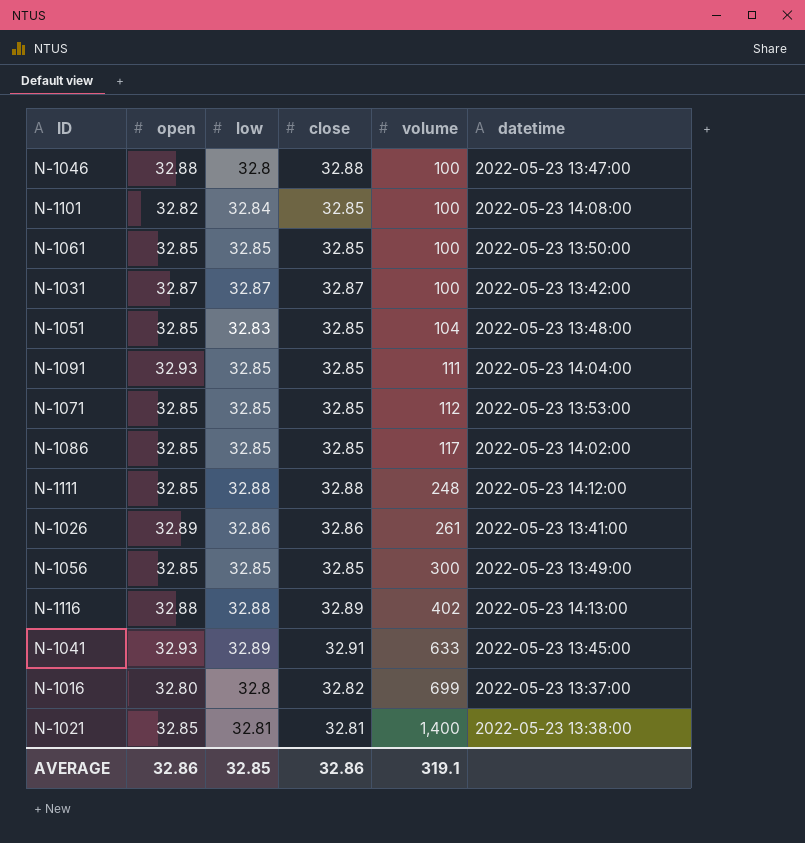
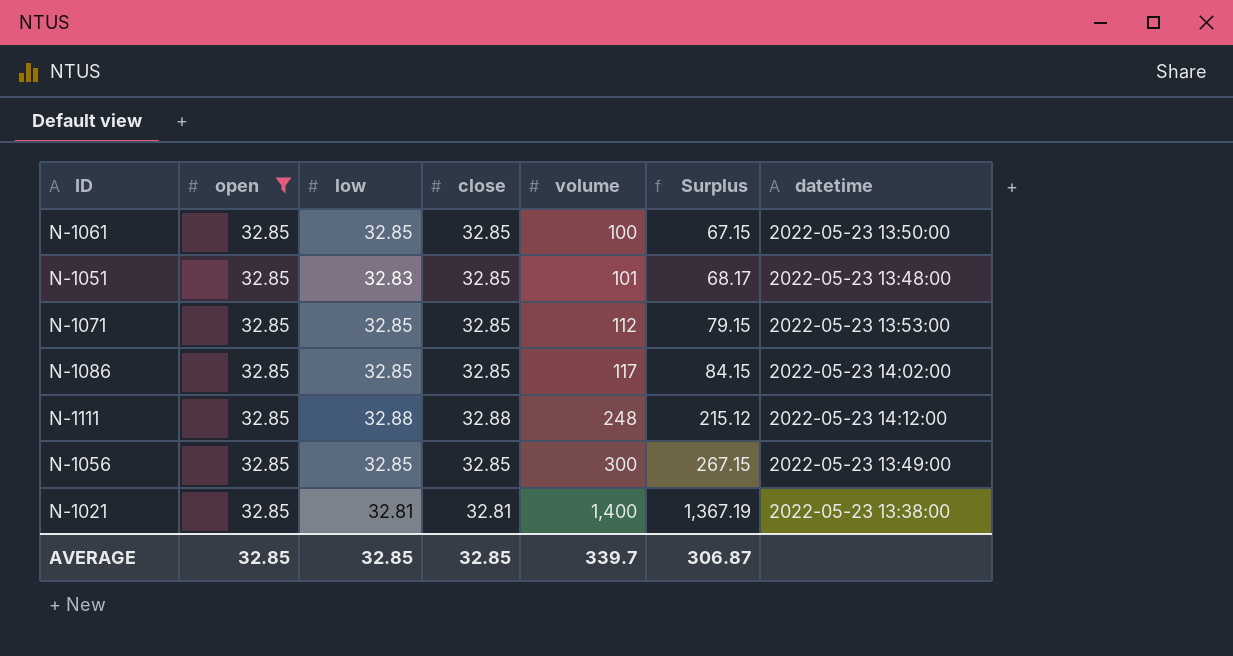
filter: none -> open = 32.85
column Surplus | formula: none -> [volume] - [low]
N-1051 | volume: 104 -> 101
AVERAGE | open: 32.86 -> 32.85
AVERAGE | close: 32.86 -> 32.85
AVERAGE | volume: 319.1 -> 339.7

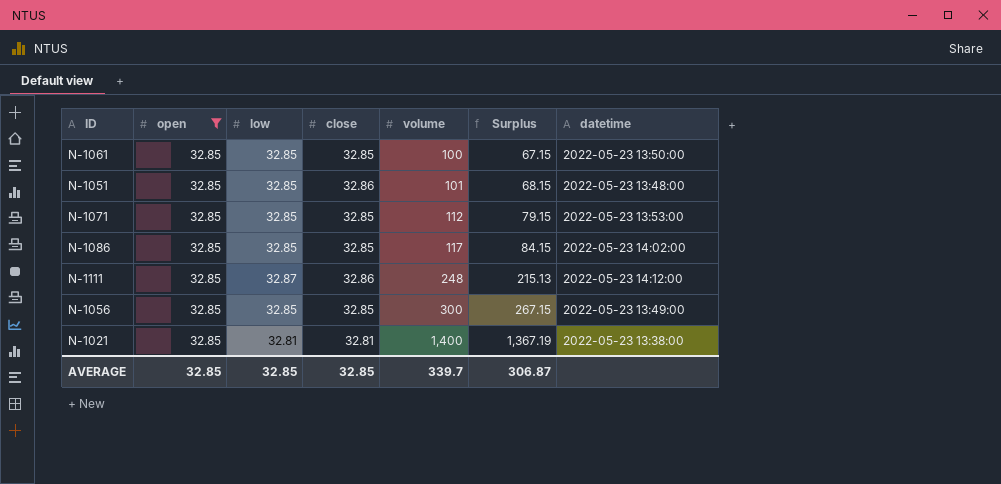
N-1051 | low: 32.83 -> 32.85
N-1051 | close: 32.85 -> 32.86
N-1051 | Surplus: 68.17 -> 68.15
N-1111 | low: 32.88 -> 32.87
N-1111 | close: 32.88 -> 32.86
N-1111 | Surplus: 215.12 -> 215.13

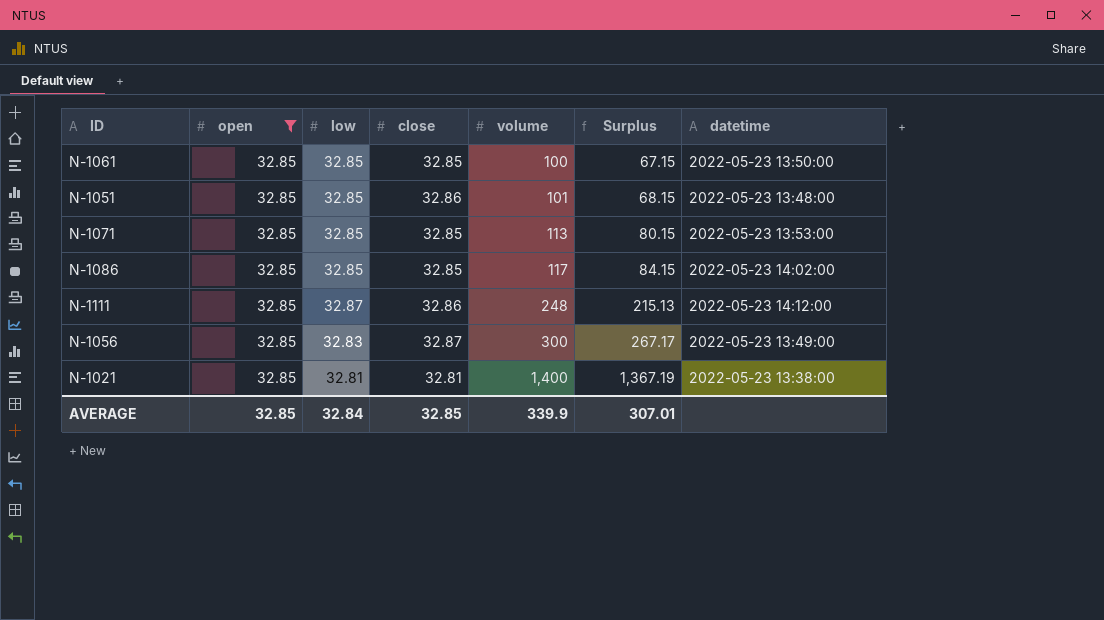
N-1071 | volume: 112 -> 113
N-1071 | Surplus: 79.15 -> 80.15
N-1056 | low: 32.85 -> 32.83
N-1056 | close: 32.85 -> 32.87
N-1056 | Surplus: 267.15 -> 267.17
AVERAGE | low: 32.85 -> 32.84
AVERAGE | volume: 339.7 -> 339.9
AVERAGE | Surplus: 306.87 -> 307.01

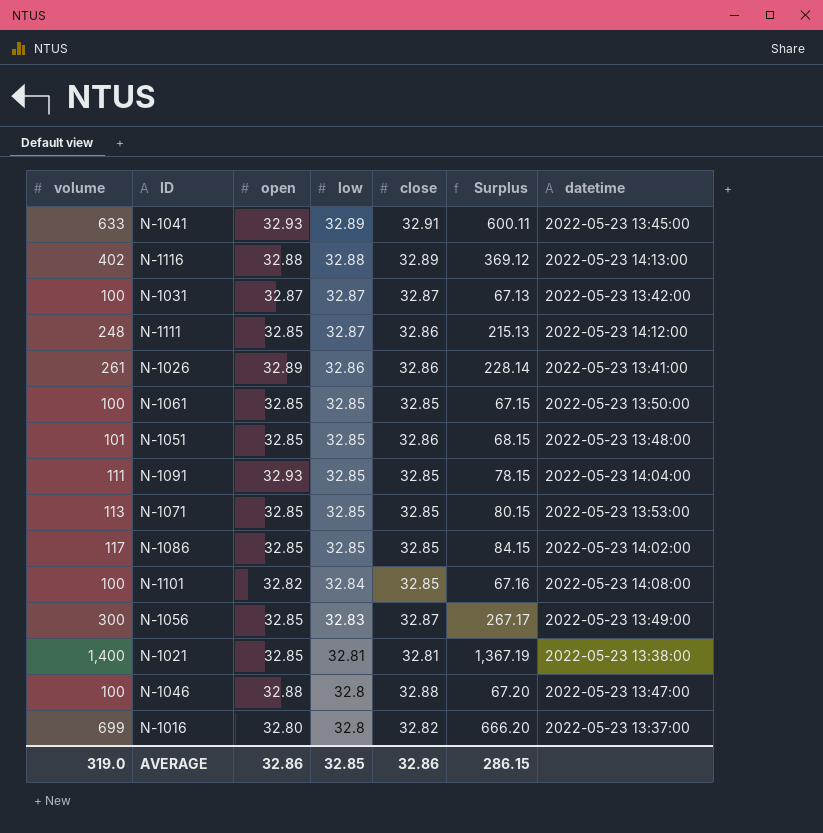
filter: open = 32.85 -> none
row order: volume ascending -> low descending
column volume | position: 5 -> 1
AVERAGE | volume: 339.9 -> 319.0
AVERAGE | open: 32.85 -> 32.86
AVERAGE | low: 32.84 -> 32.85
AVERAGE | close: 32.85 -> 32.86
AVERAGE | Surplus: 307.01 -> 286.15

